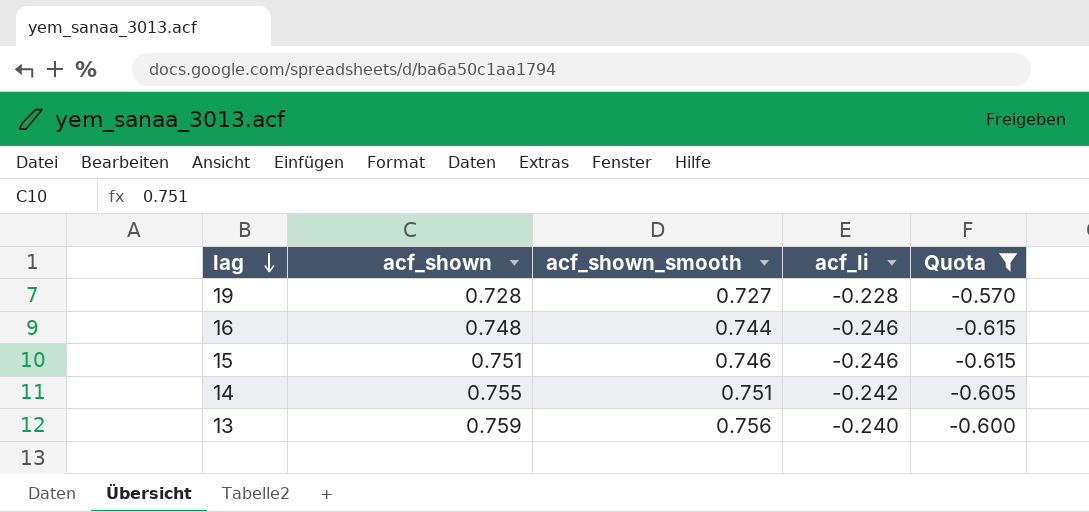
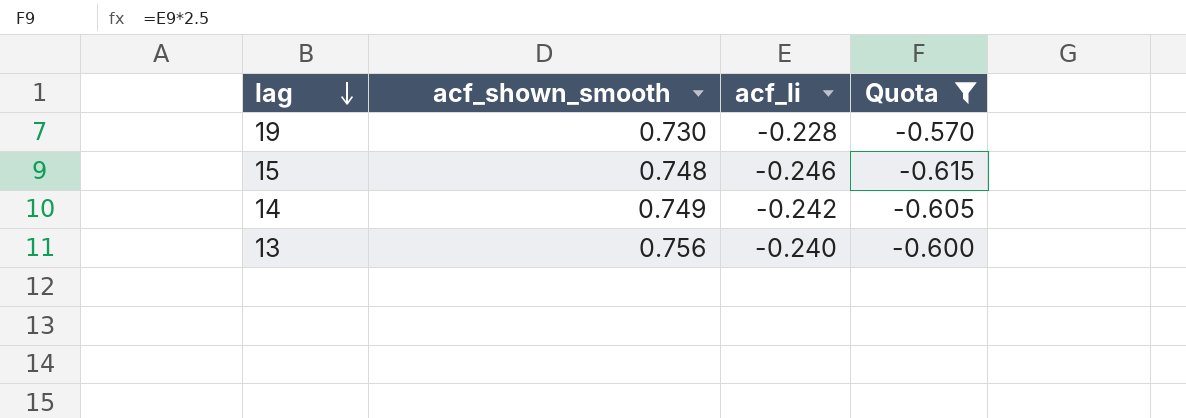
column acf_shown | position: 2 -> none
row 16: 0.748 | 0.744 | -0.246 | -0.615 -> none
19 | acf_shown_smooth: 0.727 -> 0.730
15 | acf_shown_smooth: 0.746 -> 0.748
14 | acf_shown_smooth: 0.751 -> 0.749

